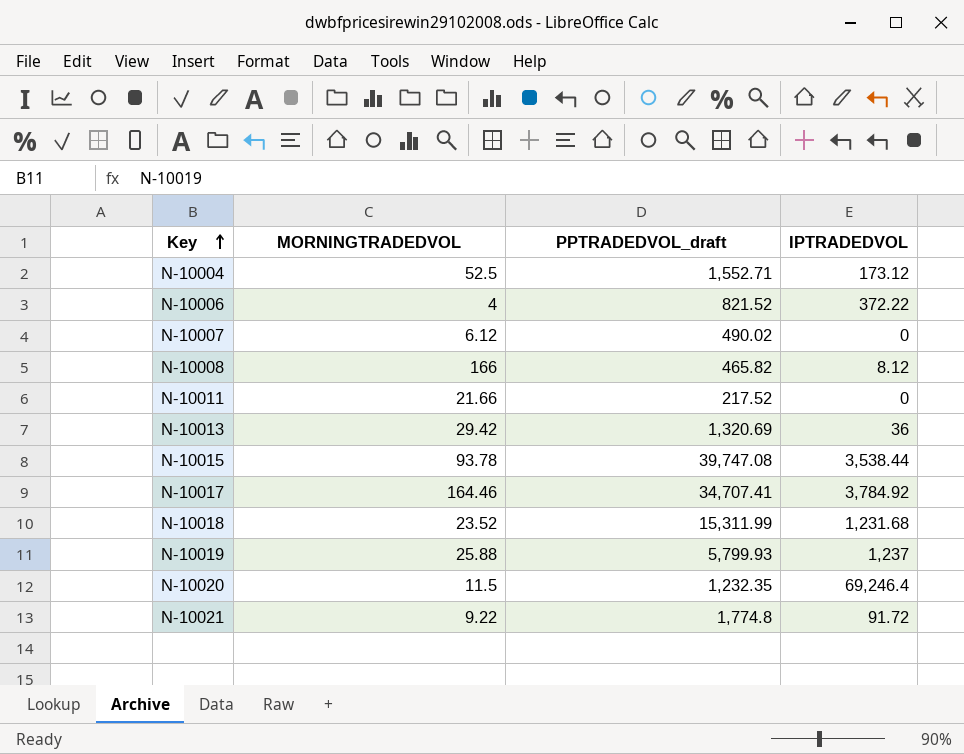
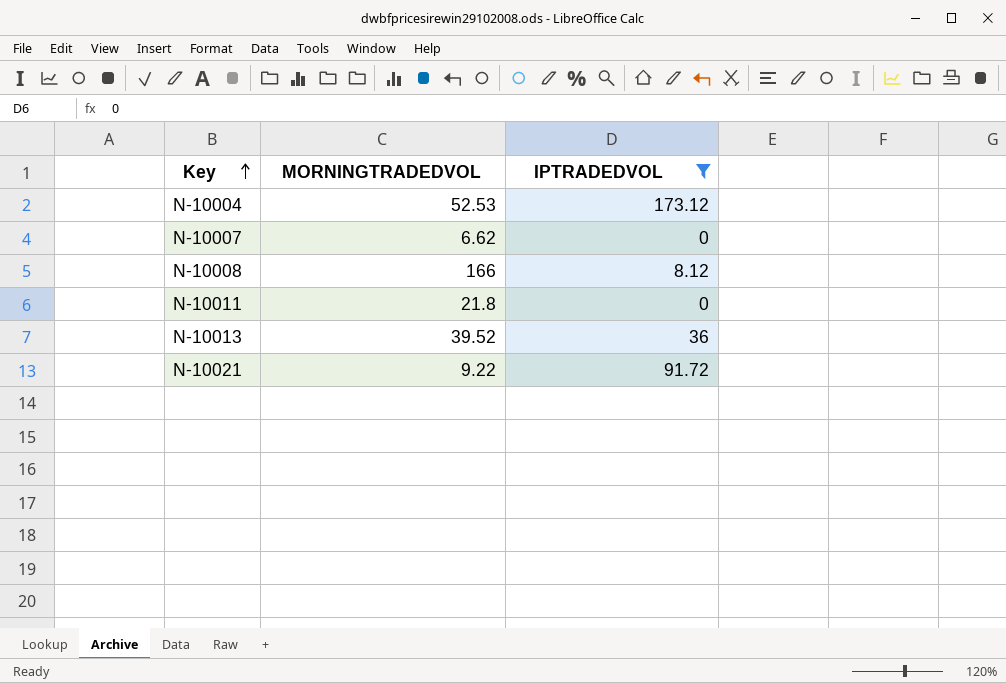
filter: none -> IPTRADEDVOL <= 173.12
column PPTRADEDVOL_draft | position: 3 -> none
N-10004 | MORNINGTRADEDVOL: 52.5 -> 52.53
N-10007 | MORNINGTRADEDVOL: 6.12 -> 6.62
N-10011 | MORNINGTRADEDVOL: 21.66 -> 21.8
N-10013 | MORNINGTRADEDVOL: 29.42 -> 39.52

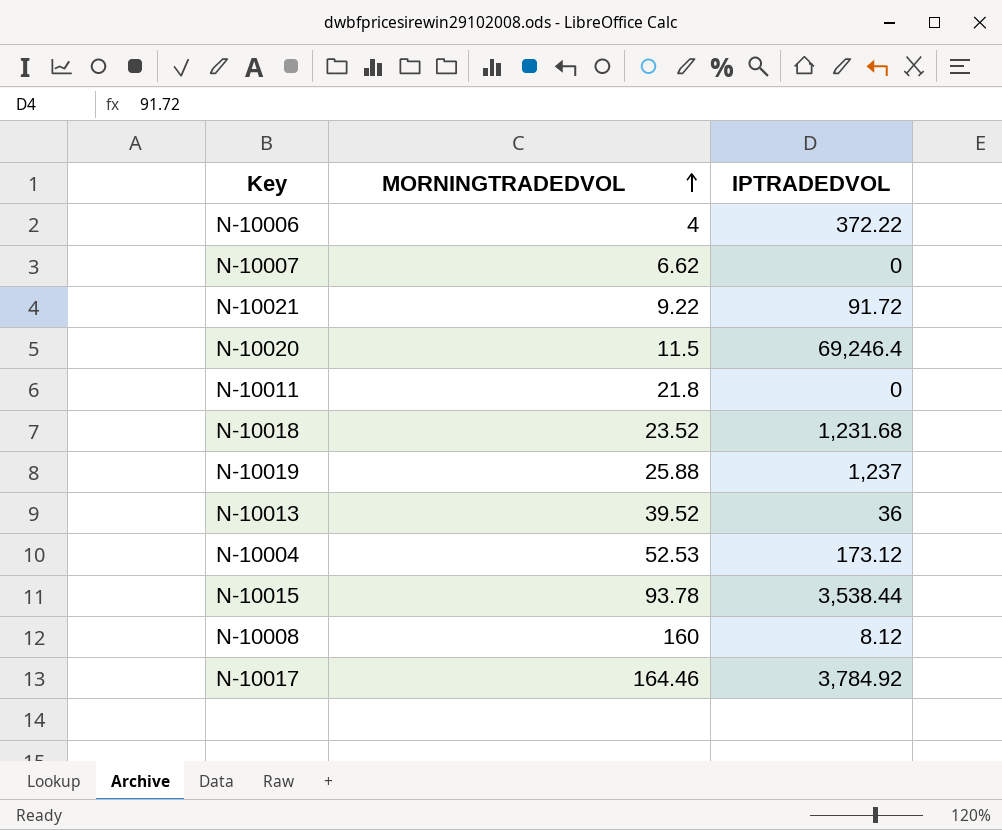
filter: IPTRADEDVOL <= 173.12 -> none
row order: Key ascending -> MORNINGTRADEDVOL ascending
N-10008 | MORNINGTRADEDVOL: 166 -> 160

